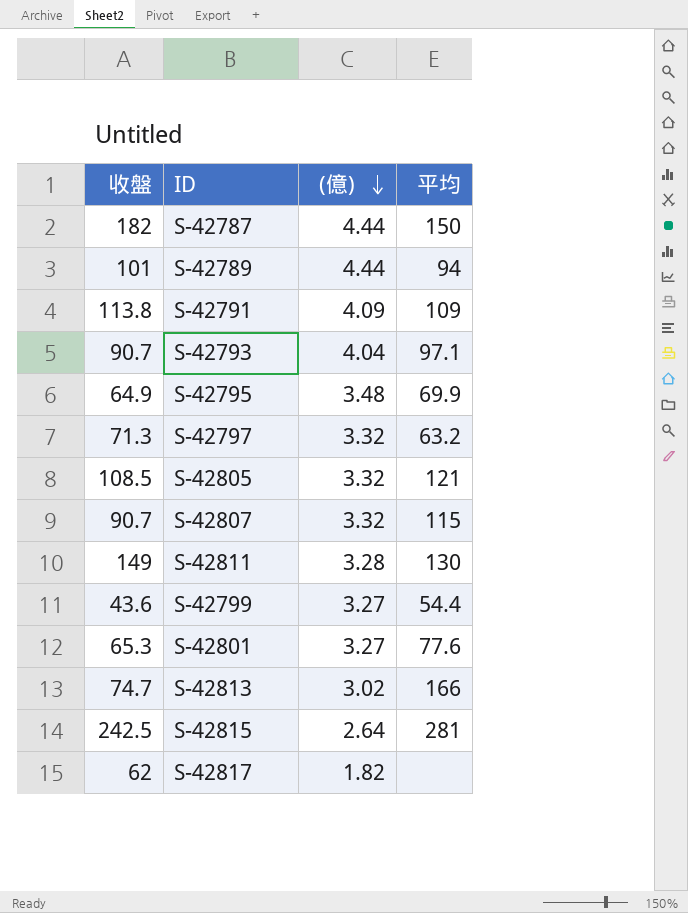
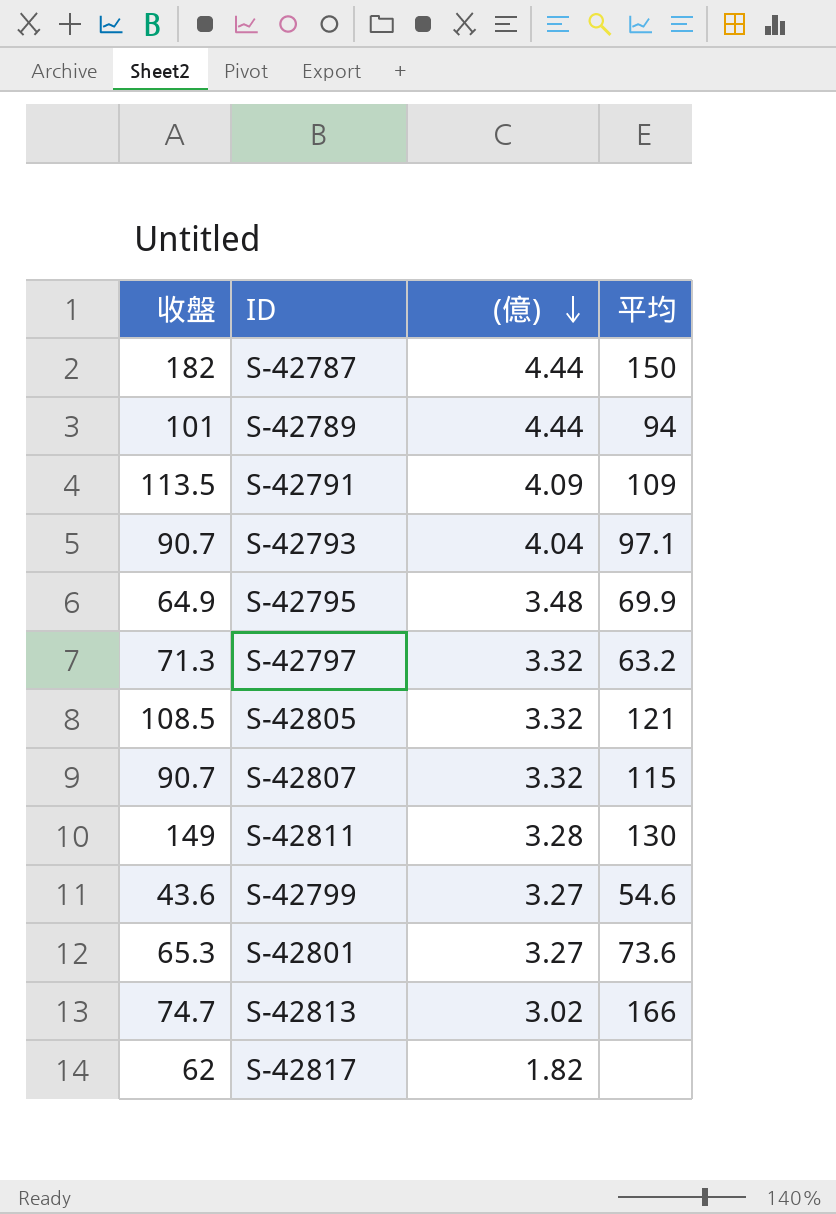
row S-42815: 242.5 | 2.64 | 281 -> none
S-42791 | 收盤: 113.8 -> 113.5
S-42799 | 平均: 54.4 -> 54.6
S-42801 | 平均: 77.6 -> 73.6

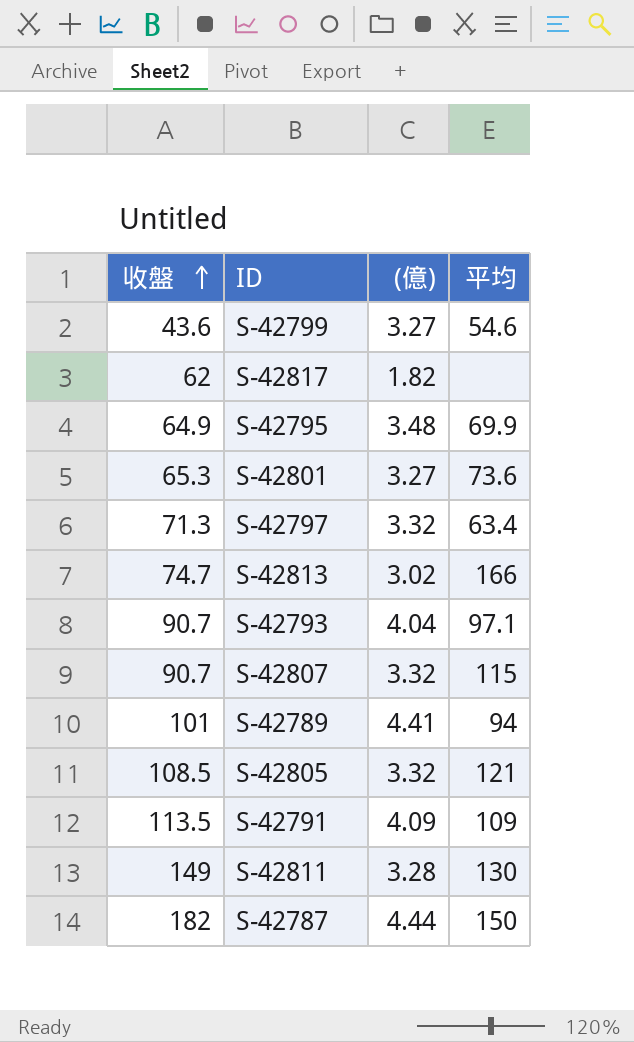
row order: (億) descending -> 收盤 ascending
S-42797 | 平均: 63.2 -> 63.4
S-42789 | (億): 4.44 -> 4.41

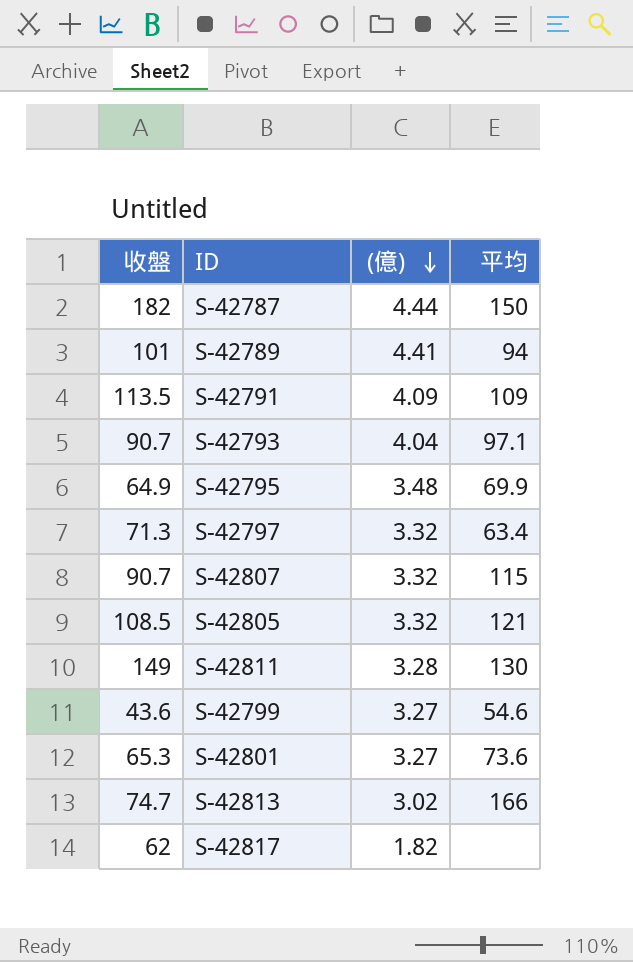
row order: 收盤 ascending -> (億) descending

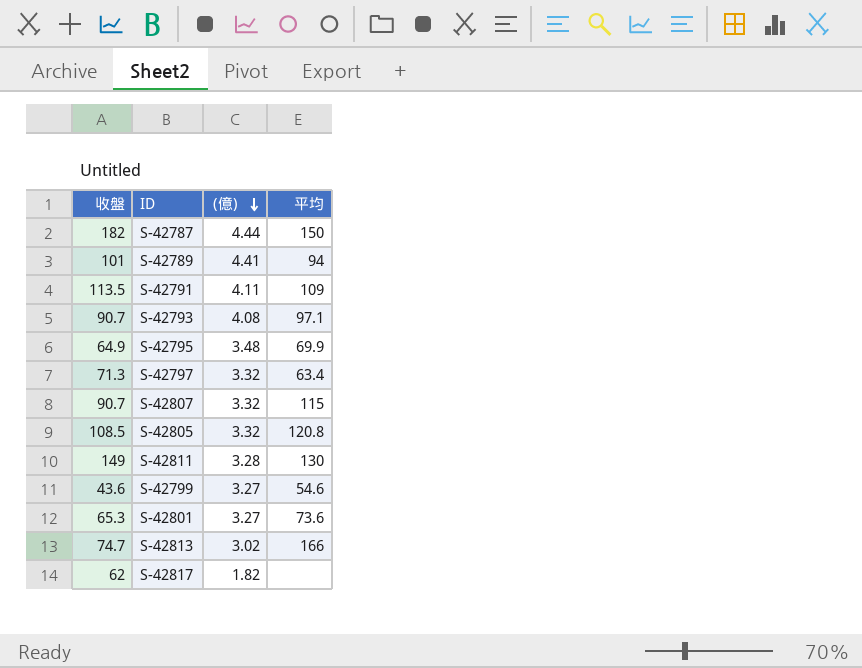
S-42791 | (億): 4.09 -> 4.11
S-42793 | (億): 4.04 -> 4.08
S-42805 | 平均: 121 -> 120.8

